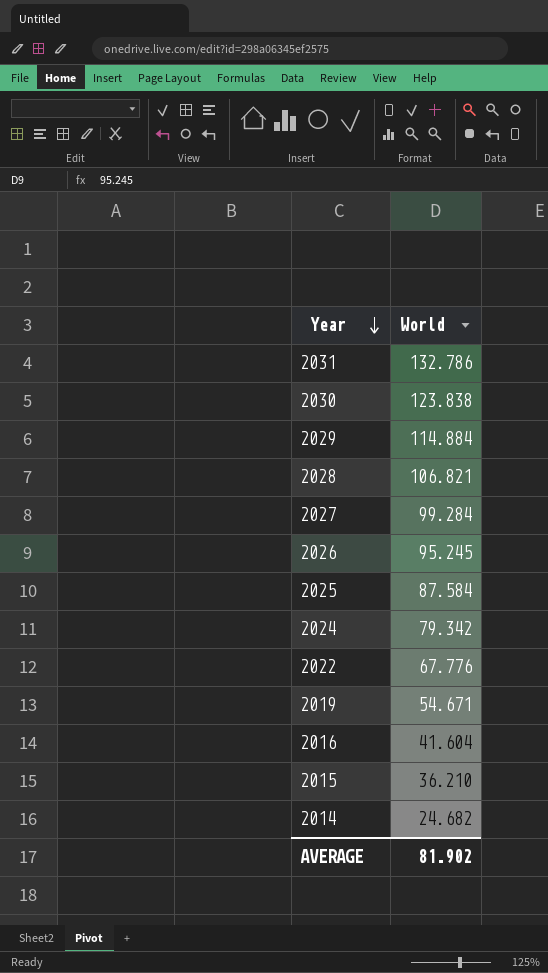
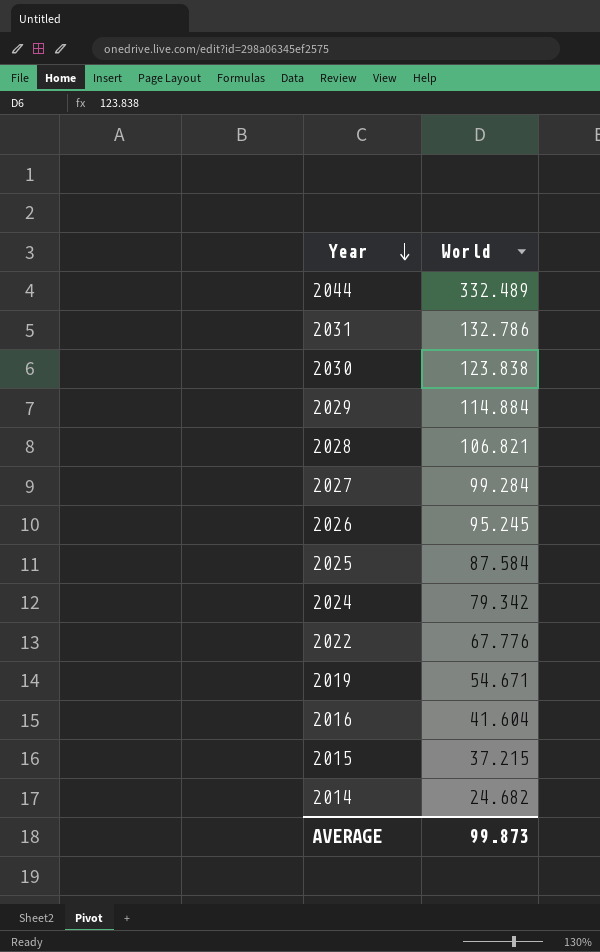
row 2044: none -> 332.489
2015 | World: 36.210 -> 37.215
AVERAGE | World: 81.902 -> 99.873

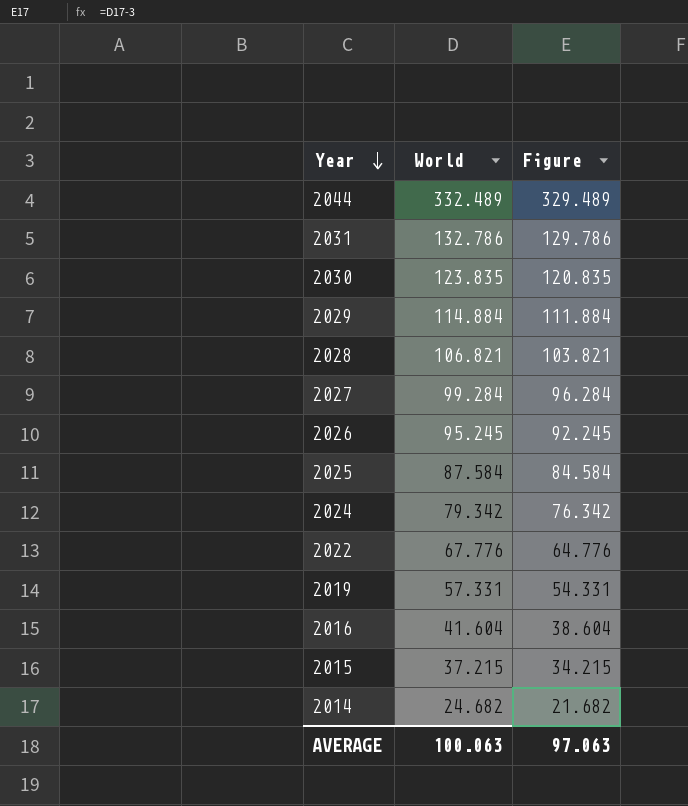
column Figure | formula: none -> [World] - 3
2030 | World: 123.838 -> 123.835
2019 | World: 54.671 -> 57.331
AVERAGE | World: 99.873 -> 100.063

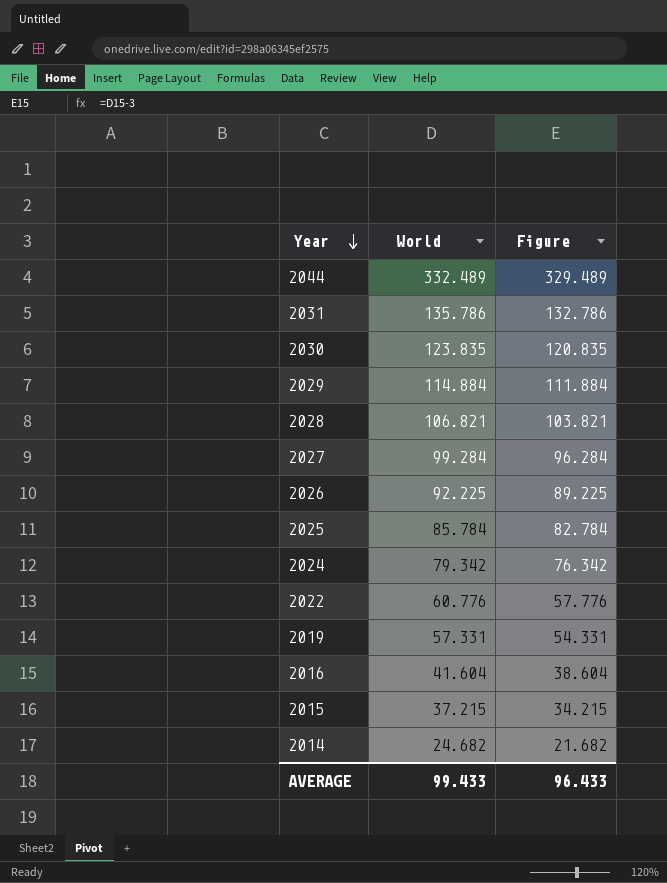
2031 | World: 132.786 -> 135.786
2031 | Figure: 129.786 -> 132.786
2026 | World: 95.245 -> 92.225
2026 | Figure: 92.245 -> 89.225
2025 | World: 87.584 -> 85.784
2025 | Figure: 84.584 -> 82.784
2022 | World: 67.776 -> 60.776
2022 | Figure: 64.776 -> 57.776
AVERAGE | World: 100.063 -> 99.433
AVERAGE | Figure: 97.063 -> 96.433

